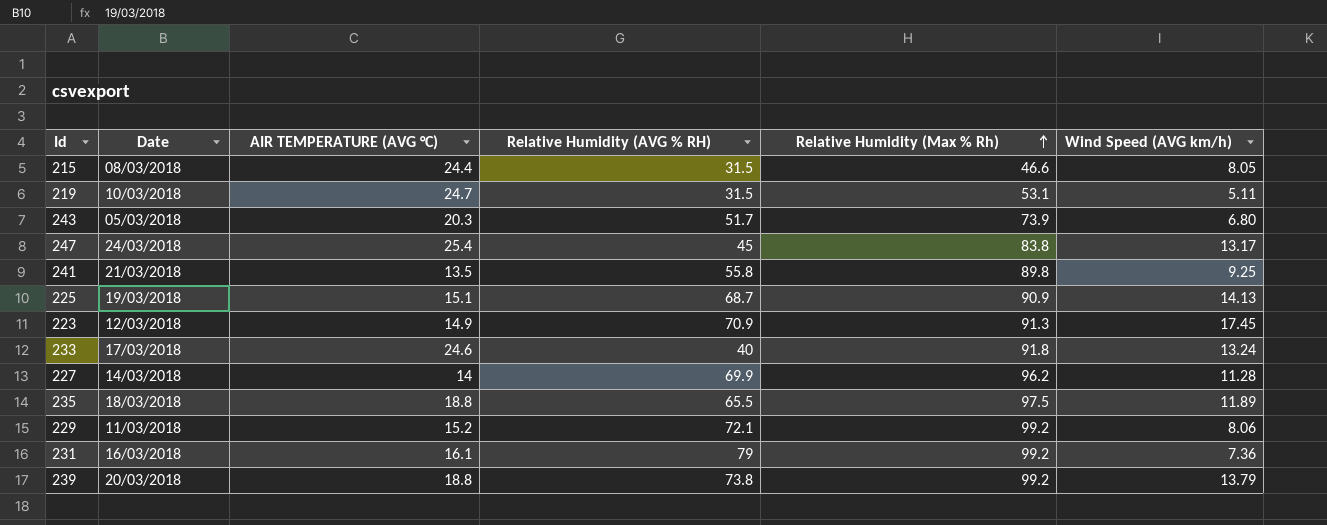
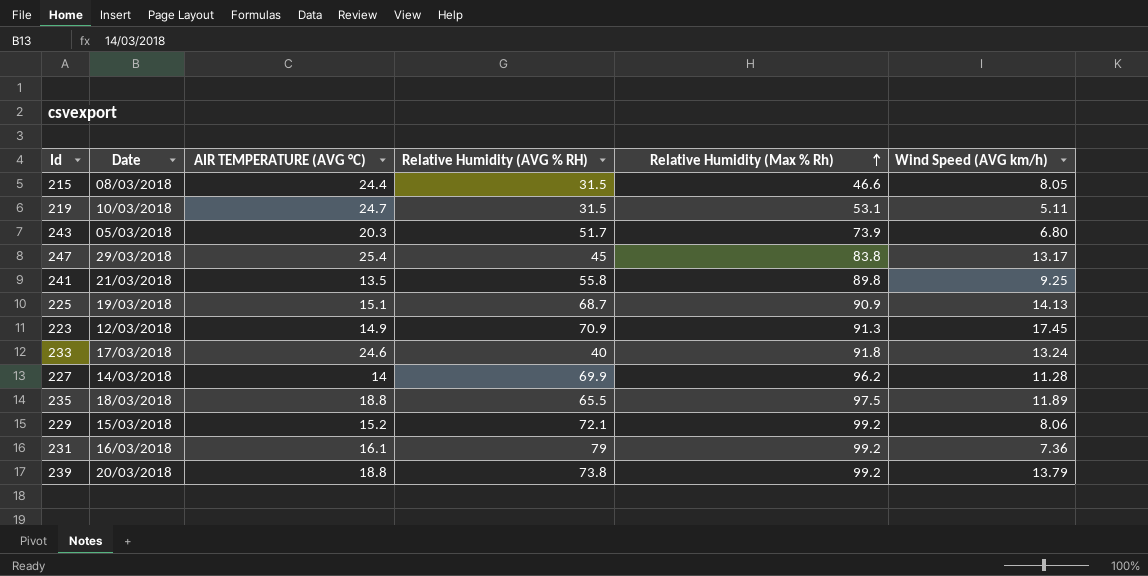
247 | Date: 24/03/2018 -> 29/03/2018
229 | Date: 11/03/2018 -> 15/03/2018

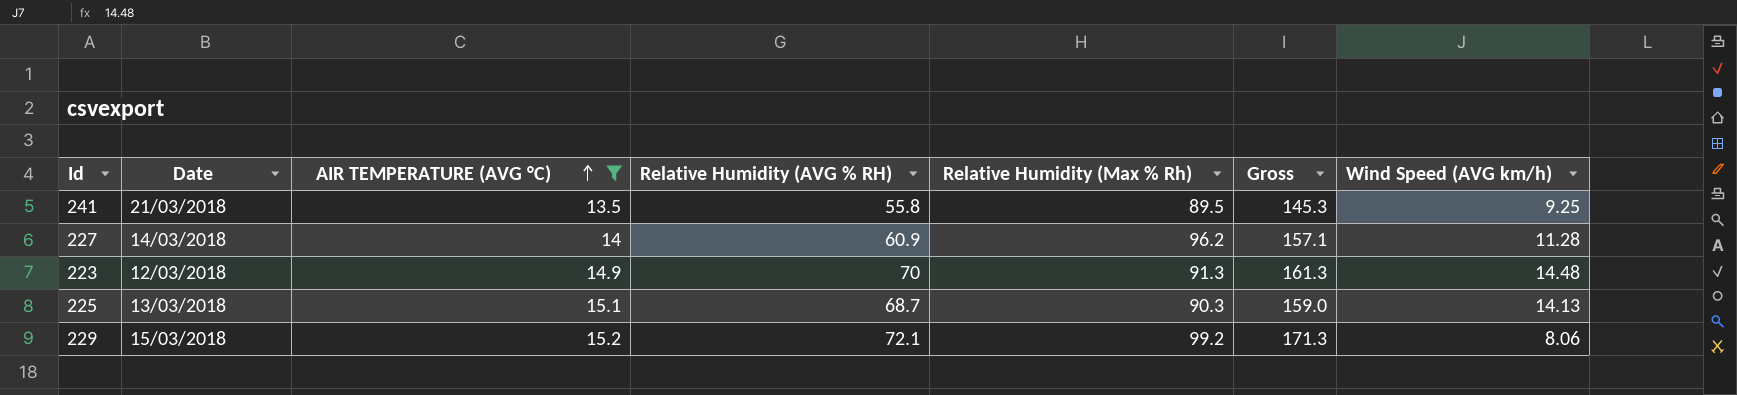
filter: none -> AIR TEMPERATURE (AVG °C) <= 15.2
row order: Relative Humidity (Max % Rh) ascending -> AIR TEMPERATURE (AVG °C) ascending
column Gross | formula: none -> [Relative Humidity (AVG % RH)] + [Relative Humidity (Max % Rh)]
241 | Relative Humidity (Max % Rh): 89.8 -> 89.5
227 | Relative Humidity (AVG % RH): 69.9 -> 60.9
223 | Relative Humidity (AVG % RH): 70.9 -> 70
223 | Wind Speed (AVG km/h): 17.45 -> 14.48
225 | Date: 19/03/2018 -> 13/03/2018
225 | Relative Humidity (Max % Rh): 90.9 -> 90.3

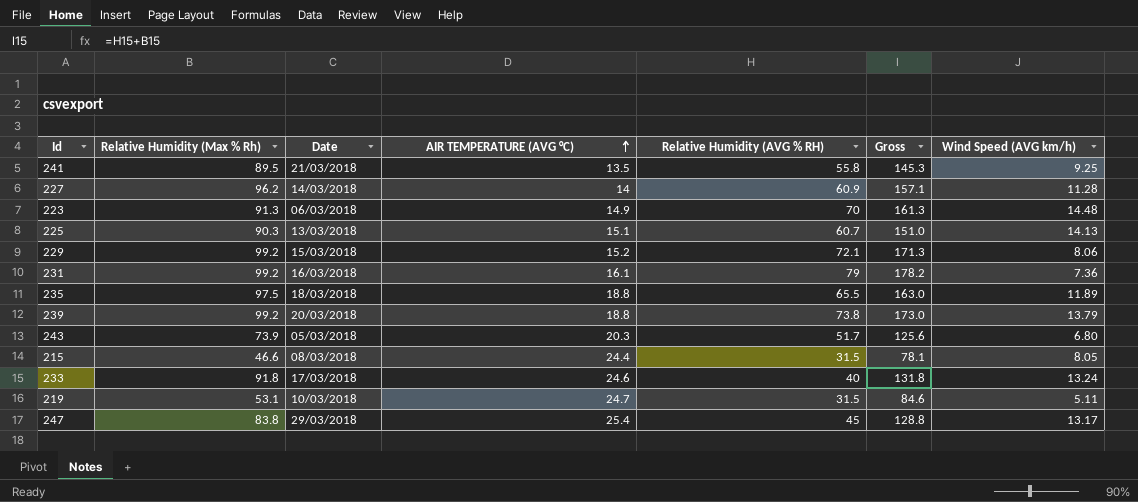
filter: AIR TEMPERATURE (AVG °C) <= 15.2 -> none
column Relative Humidity (Max % Rh) | position: 5 -> 2
223 | Date: 12/03/2018 -> 06/03/2018
225 | Relative Humidity (AVG % RH): 68.7 -> 60.7
225 | Gross: 159.0 -> 151.0

